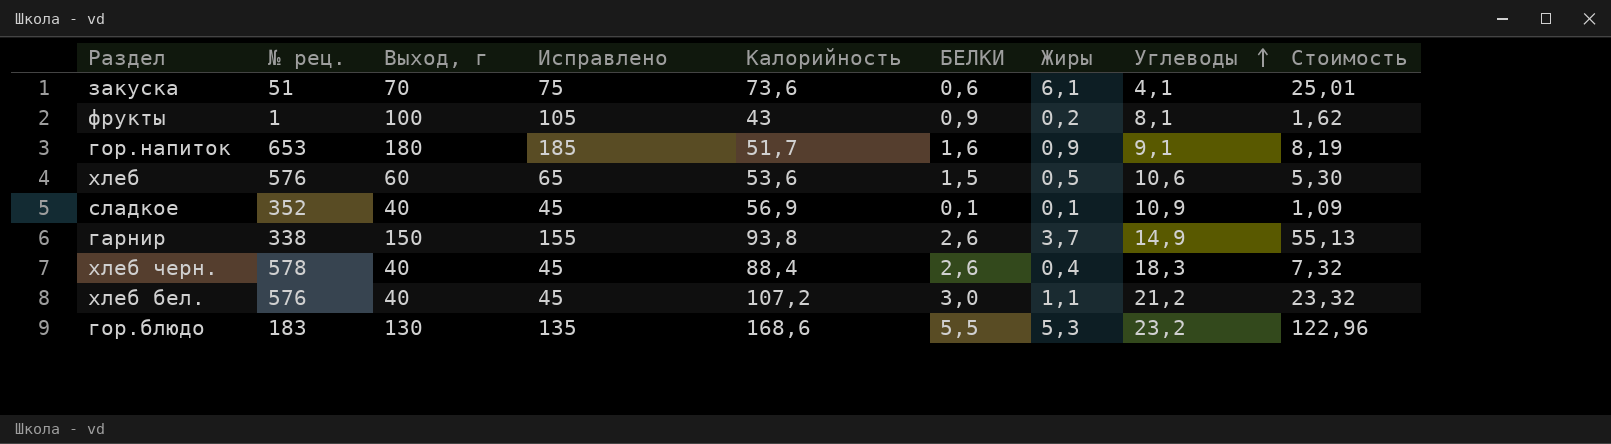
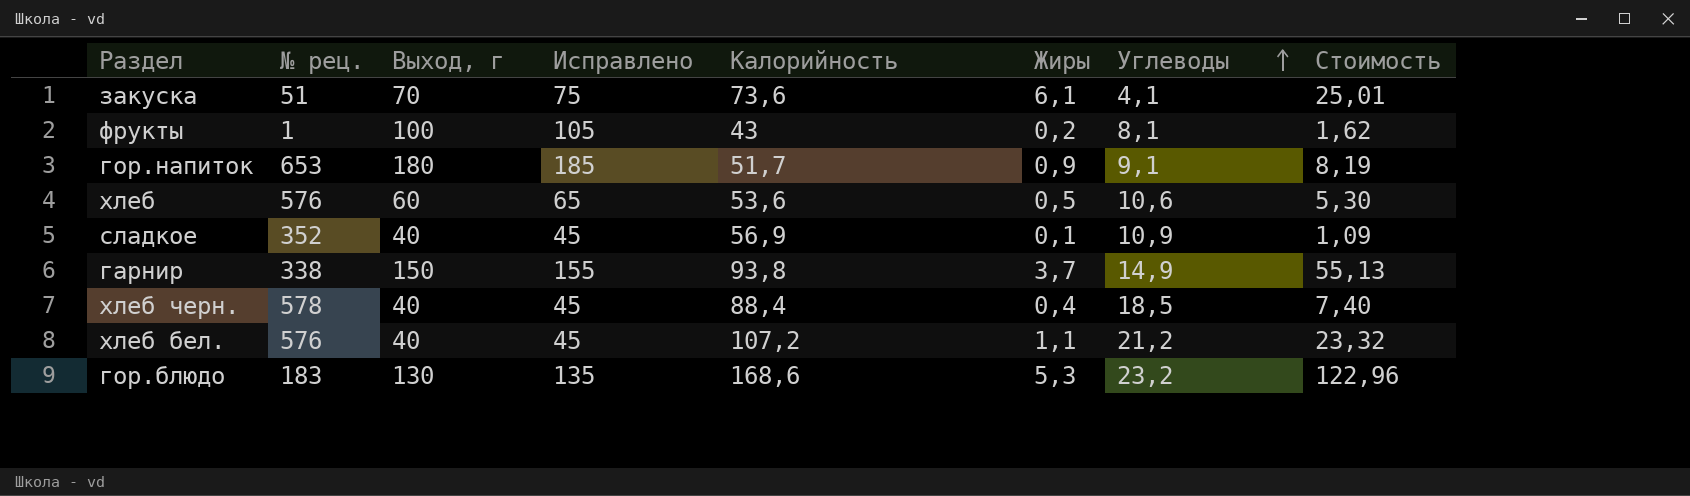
column БЕЛКИ | position: 6 -> none
хлеб черн. | Углеводы: 18,3 -> 18,5
хлеб черн. | Стоимость: 7,32 -> 7,40

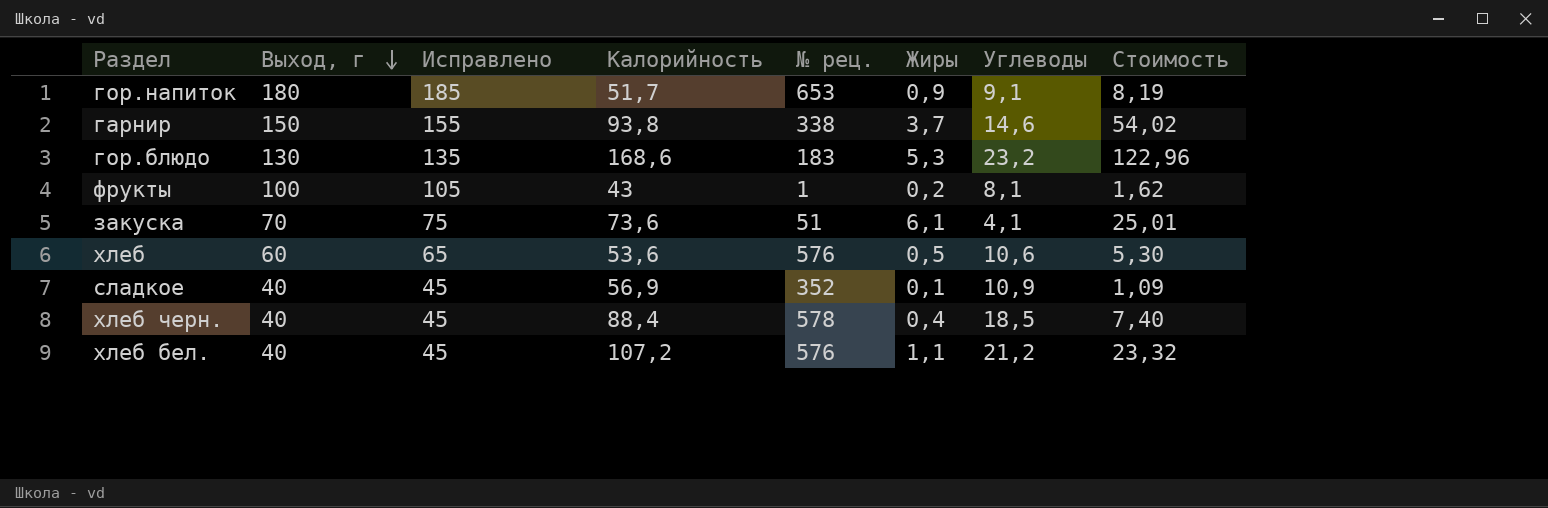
row order: Углеводы ascending -> Выход, г descending
column № рец. | position: 2 -> 5
гарнир | Углеводы: 14,9 -> 14,6
гарнир | Стоимость: 55,13 -> 54,02

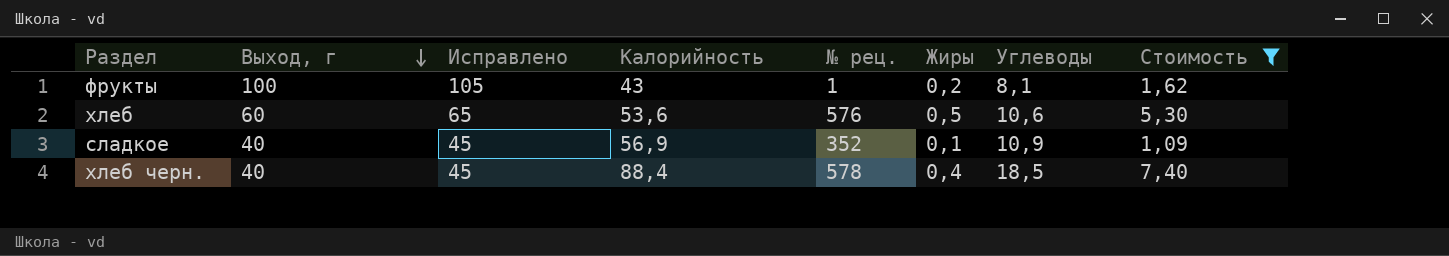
filter: none -> Стоимость <= 7,40

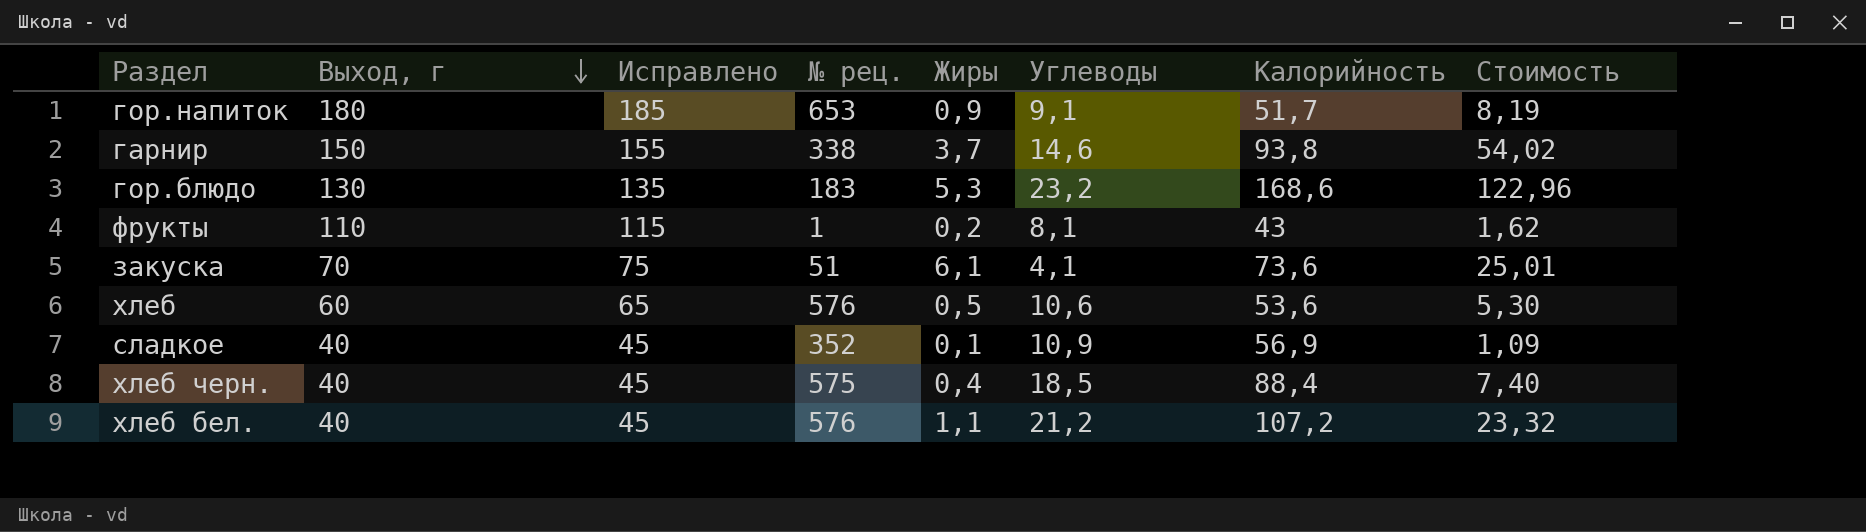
filter: Стоимость <= 7,40 -> none
column Калорийность | position: 4 -> 7
фрукты | Выход, г: 100 -> 110
фрукты | Исправлено: 105 -> 115
хлеб черн. | № рец.: 578 -> 575

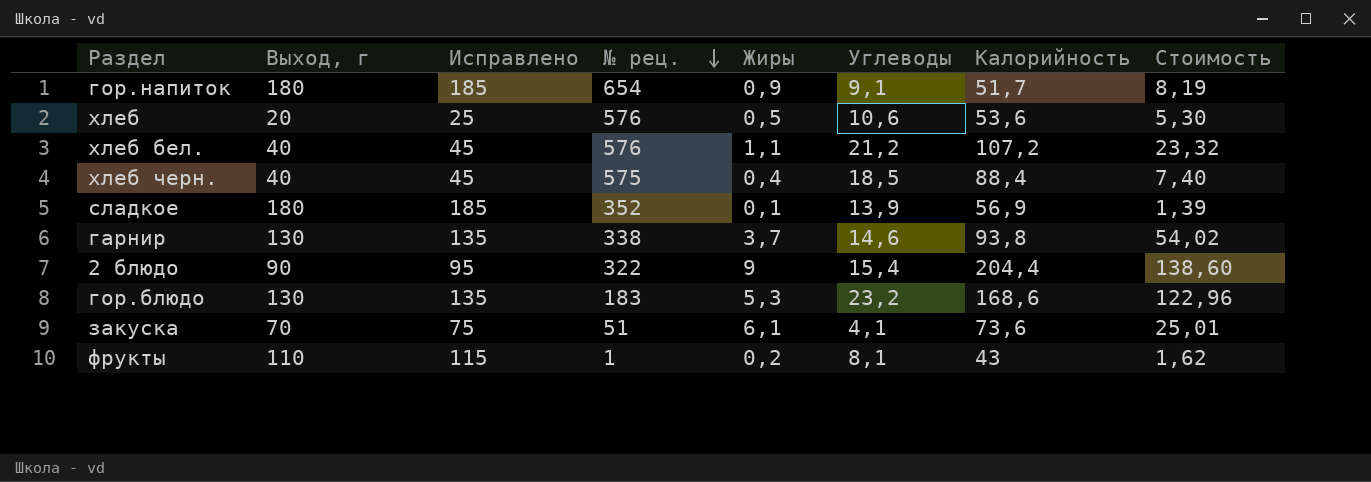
row order: Выход, г descending -> № рец. descending
гор.напиток | № рец.: 653 -> 654
хлеб | Выход, г: 60 -> 20
хлеб | Исправлено: 65 -> 25
сладкое | Выход, г: 40 -> 180
сладкое | Исправлено: 45 -> 185
сладкое | Углеводы: 10,9 -> 13,9
сладкое | Стоимость: 1,09 -> 1,39
гарнир | Выход, г: 150 -> 130
гарнир | Исправлено: 155 -> 135
row 2 блюдо: none -> 90 | 95 | 322 | 9 | 15,4 | 204,4 | 138,60

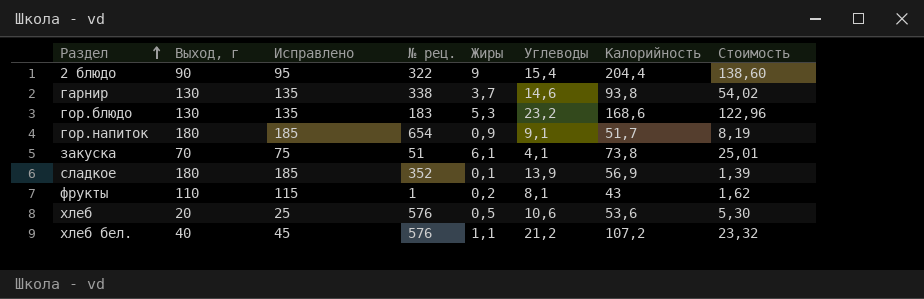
row order: № рец. descending -> Раздел ascending
row хлеб черн.: 40 | 45 | 575 | 0,4 | 18,5 | 88,4 | 7,40 -> none
закуска | Калорийность: 73,6 -> 73,8

